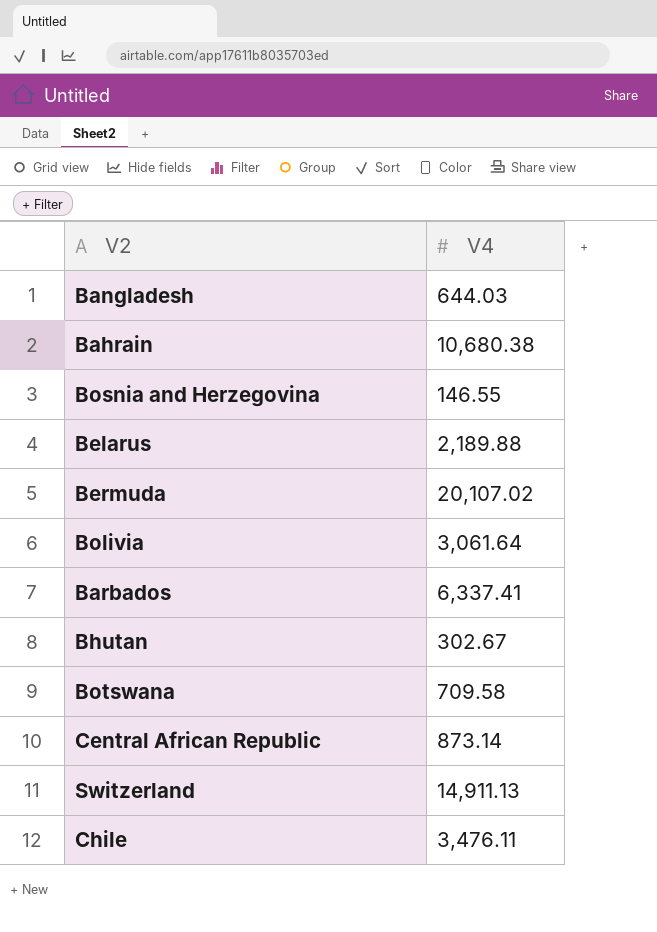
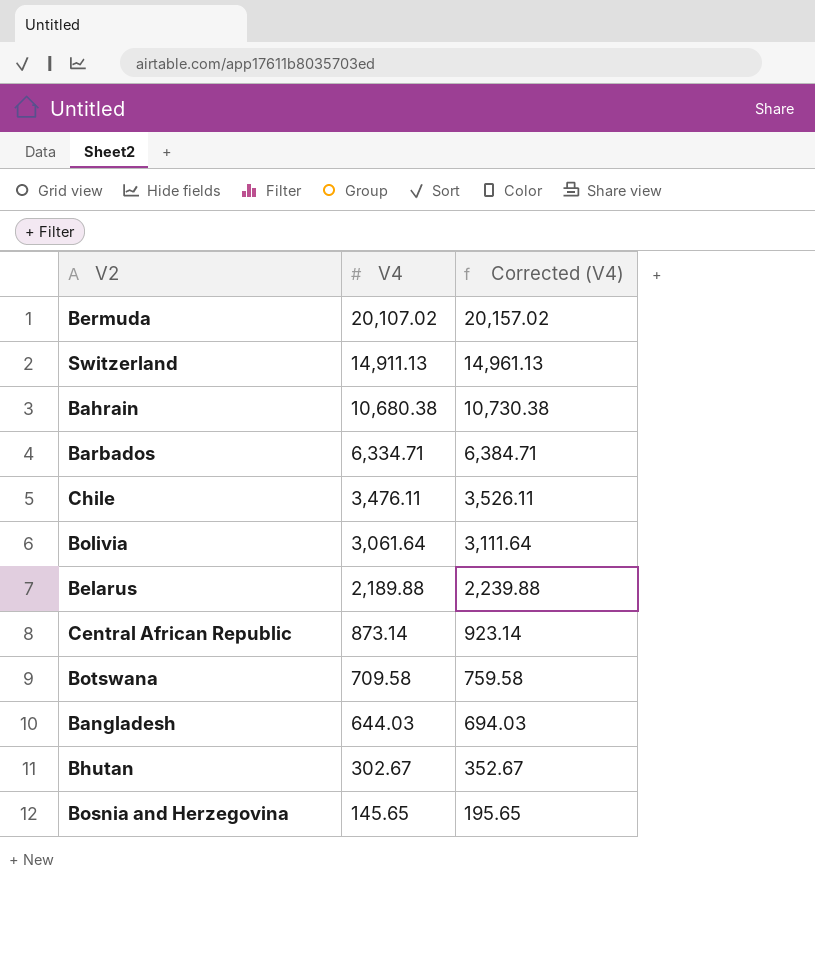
row order: none -> V4 descending
column Corrected (V4) | formula: none -> [V4] + 50
Barbados | V4: 6,337.41 -> 6,334.71
Bosnia and Herzegovina | V4: 146.55 -> 145.65

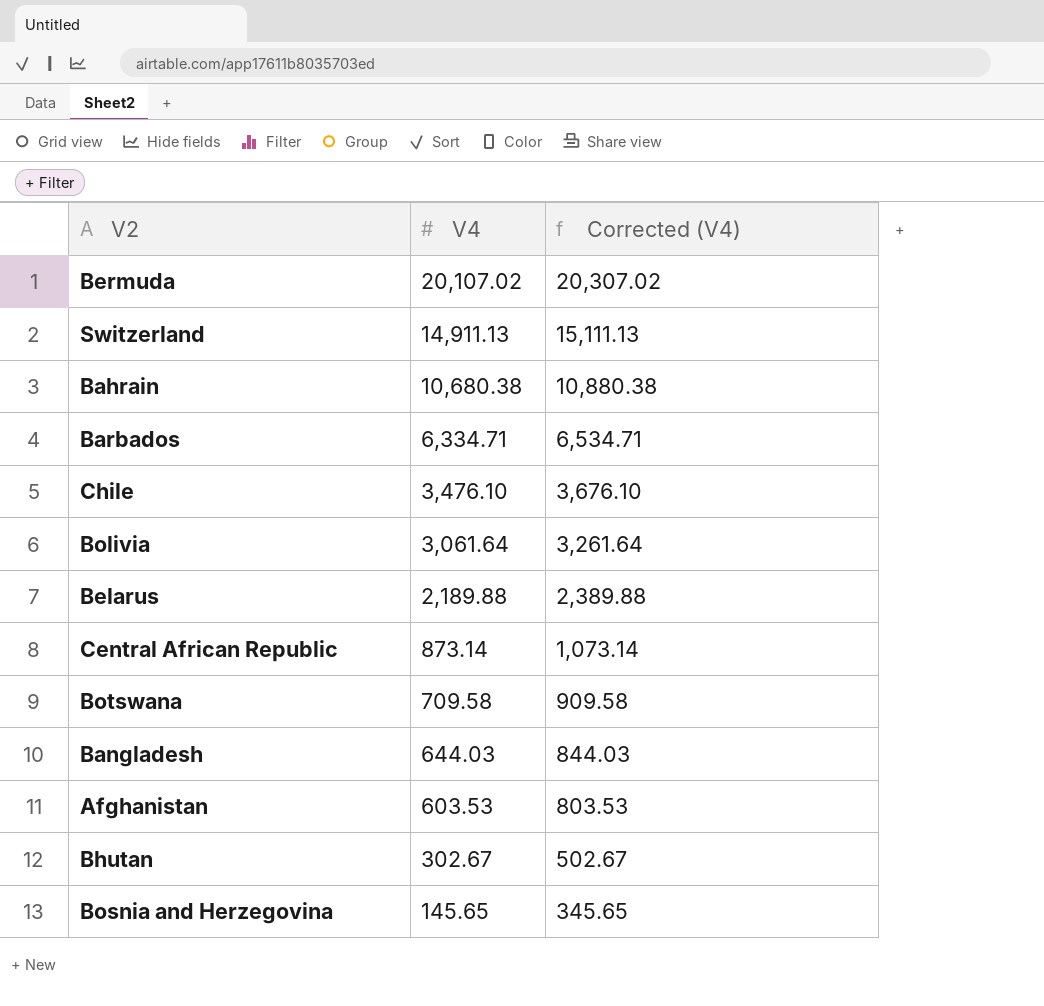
column Corrected (V4) | formula: [V4] + 50 -> [V4] + 200
Chile | V4: 3,476.11 -> 3,476.10
row Afghanistan: none -> 603.53 | 803.53

